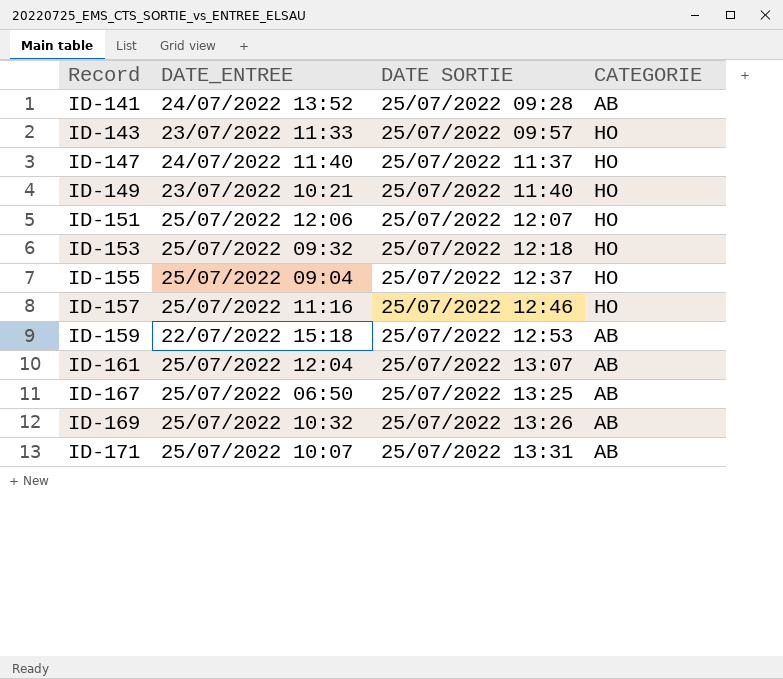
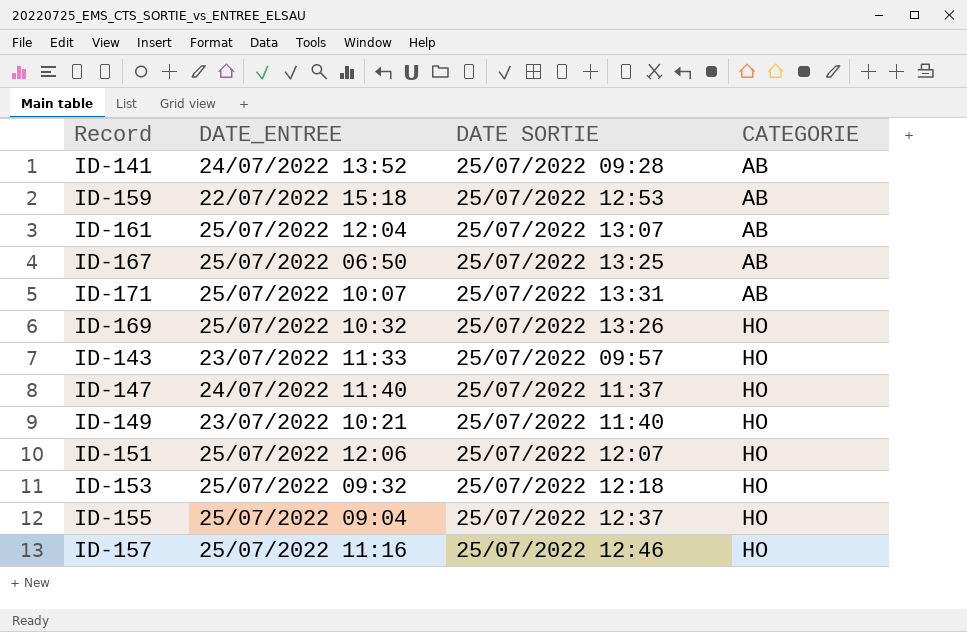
row order: Record ascending -> CATEGORIE ascending
ID-169 | CATEGORIE: AB -> HO

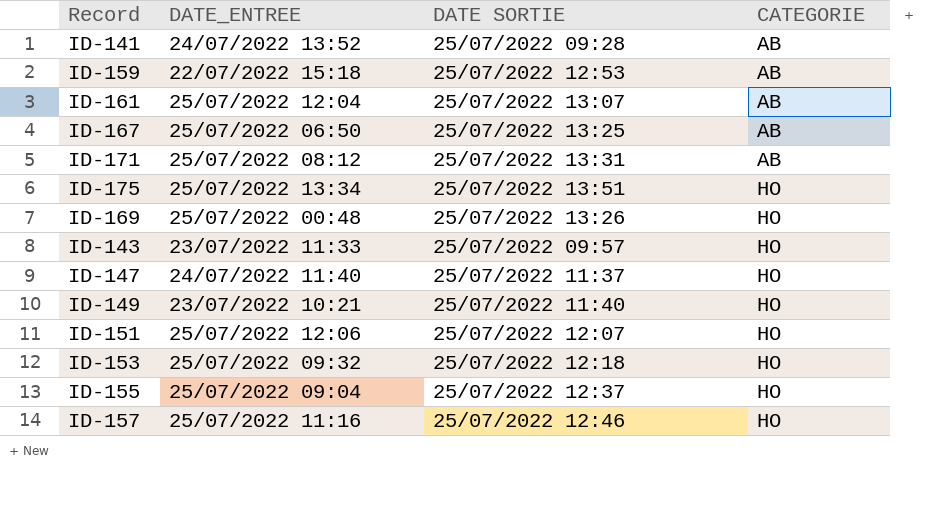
ID-171 | DATE_ENTREE: 25/07/2022 10:07 -> 25/07/2022 08:12
row ID-175: none -> 25/07/2022 13:34 | 25/07/2022 13:51 | HO
ID-169 | DATE_ENTREE: 25/07/2022 10:32 -> 25/07/2022 00:48

